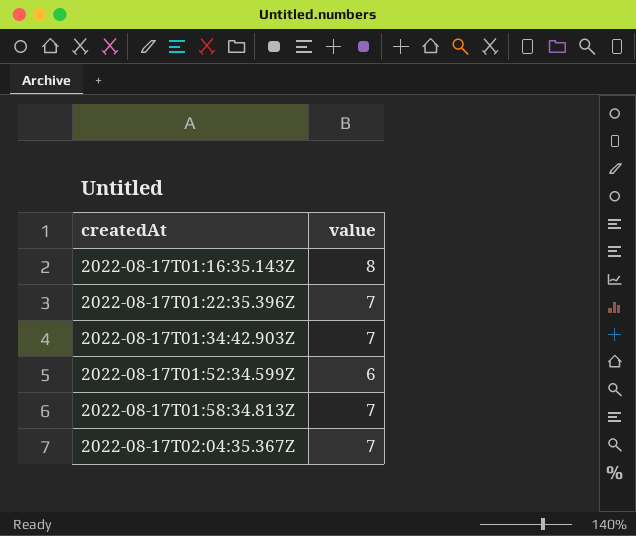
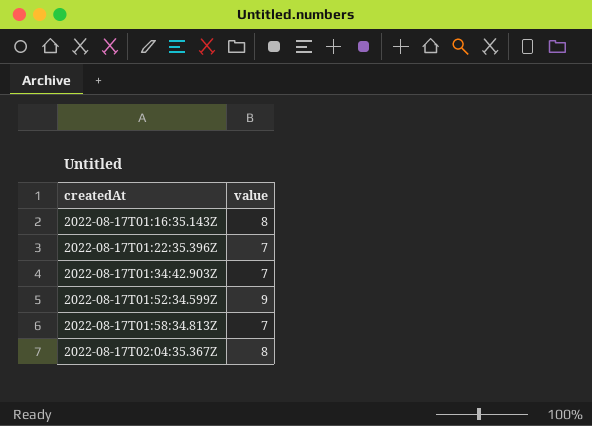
2022-08-17T01:52:34.599Z | value: 6 -> 9
2022-08-17T02:04:35.367Z | value: 7 -> 8

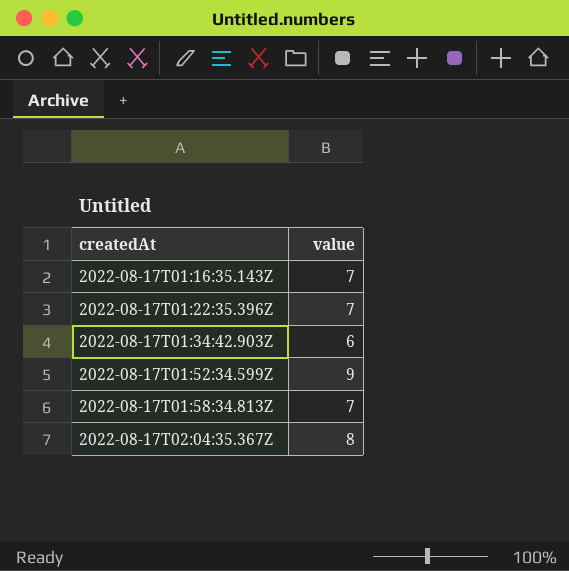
2022-08-17T01:16:35.143Z | value: 8 -> 7
2022-08-17T01:34:42.903Z | value: 7 -> 6

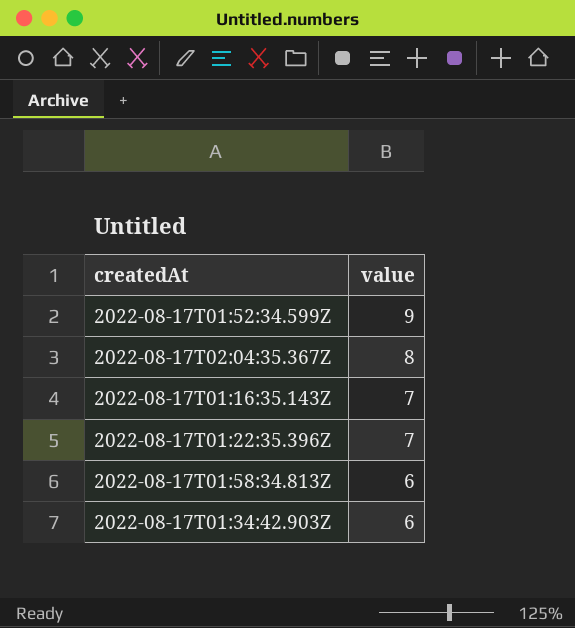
row order: createdAt ascending -> value descending
2022-08-17T01:58:34.813Z | value: 7 -> 6

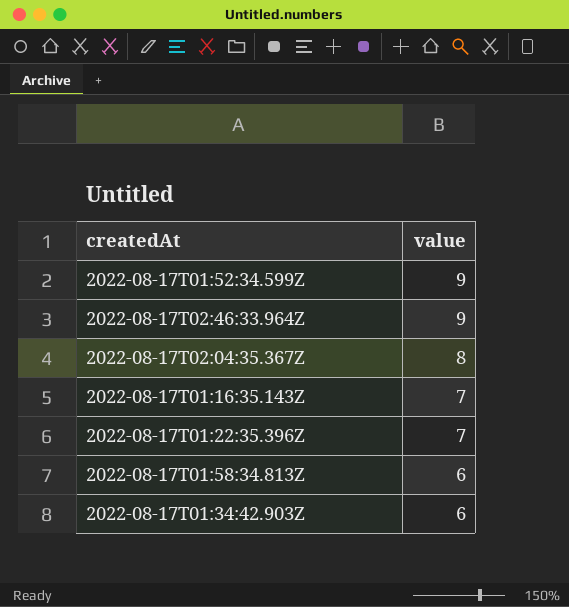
row 2022-08-17T02:46:33.964Z: none -> 9

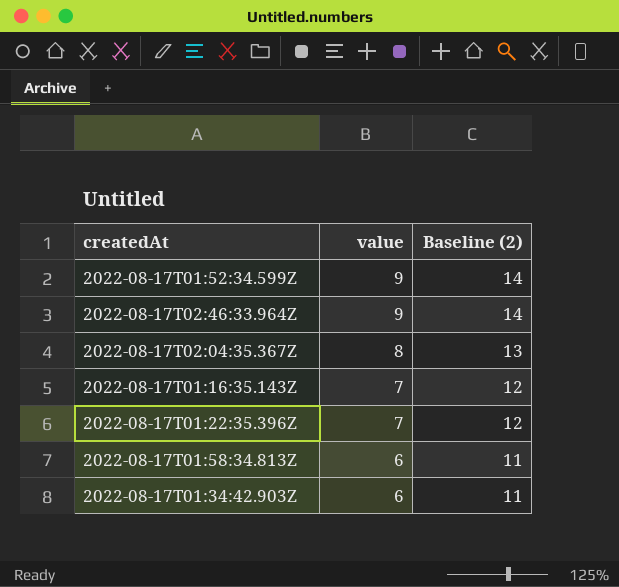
column Baseline (2) | formula: none -> [value] + 5

